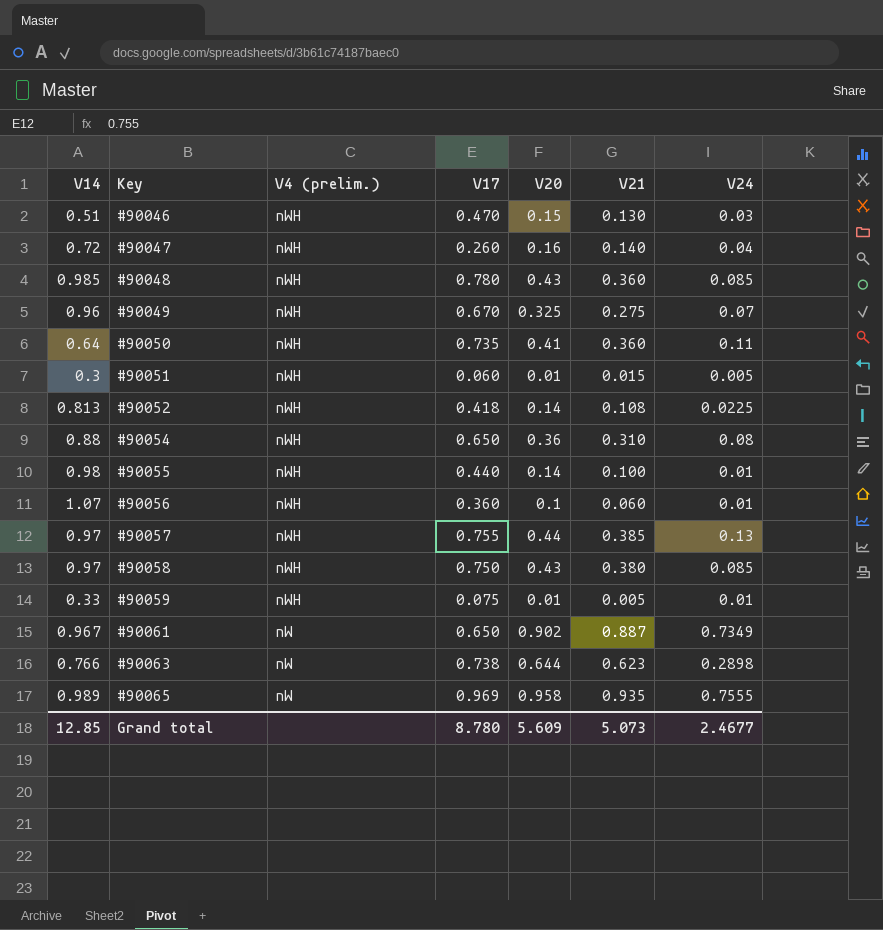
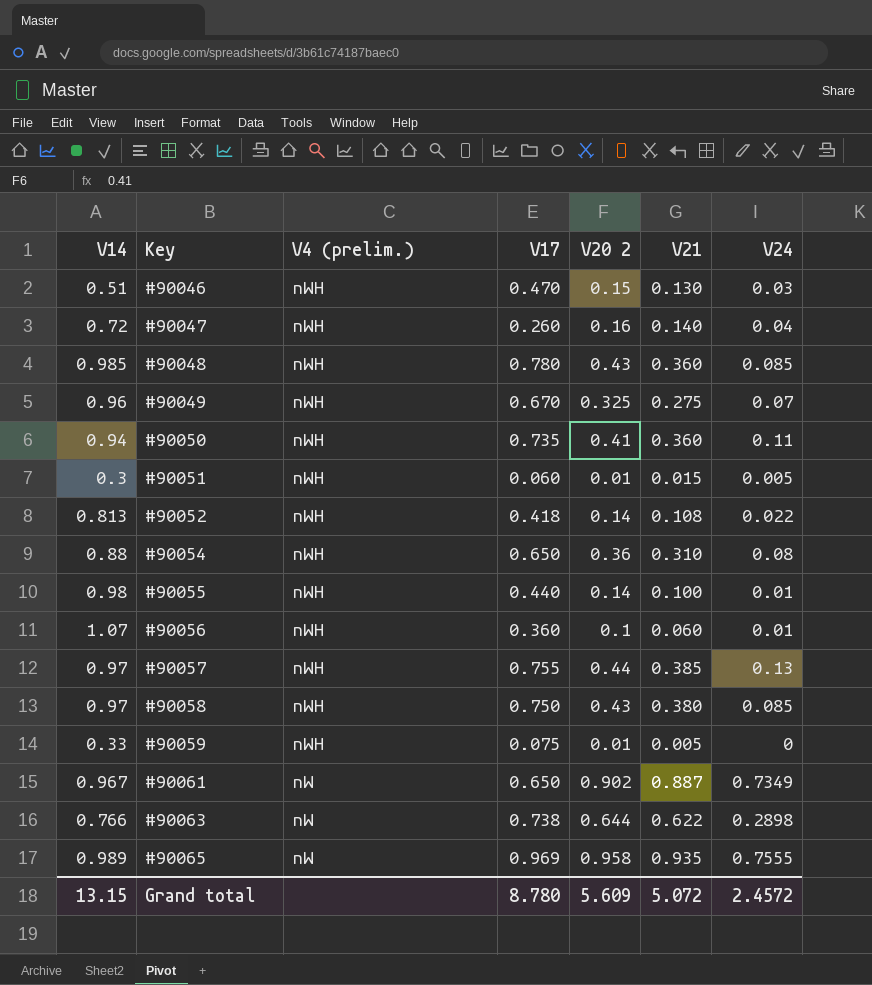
column name: V20 -> V20 2
#90050 | V14: 0.64 -> 0.94
#90052 | V24: 0.0225 -> 0.022
#90059 | V24: 0.01 -> 0
#90063 | V21: 0.623 -> 0.622
Grand total | V14: 12.85 -> 13.15
Grand total | V21: 5.073 -> 5.072
Grand total | V24: 2.4677 -> 2.4572

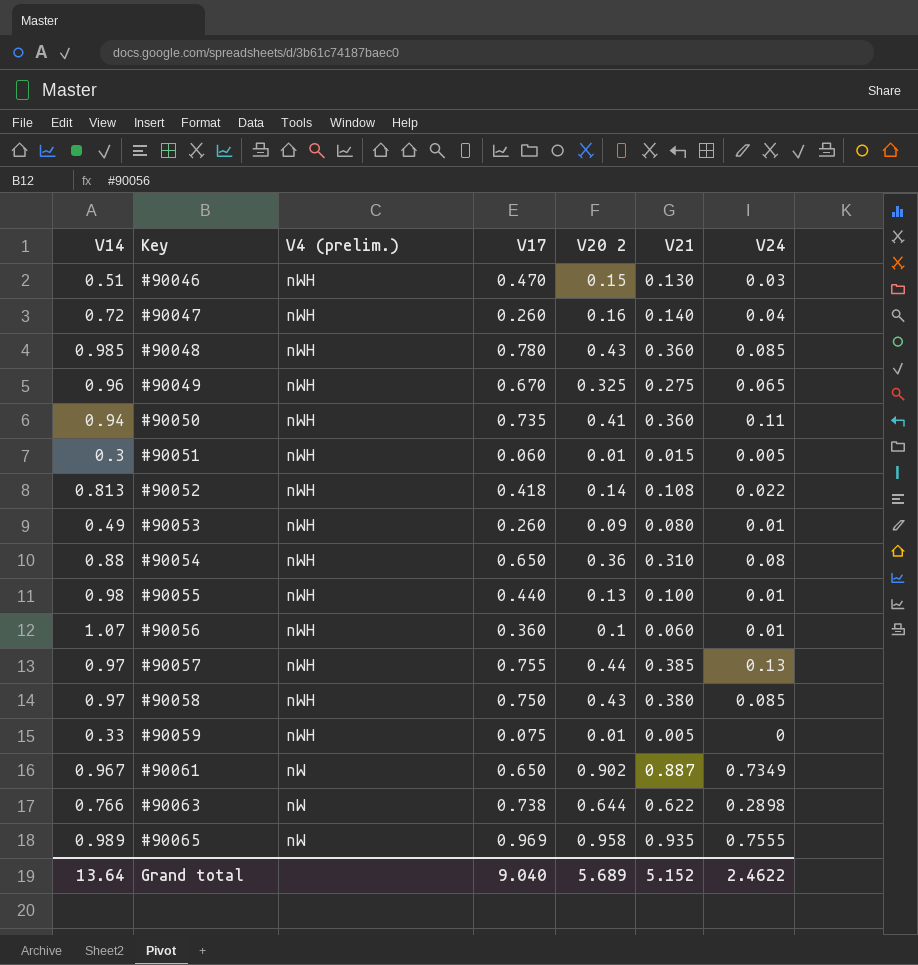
#90049 | V24: 0.07 -> 0.065
row #90053: none -> 0.49 | nWH | 0.260 | 0.09 | 0.080 | 0.01
#90055 | V20 2: 0.14 -> 0.13
Grand total | V14: 13.15 -> 13.64
Grand total | V17: 8.780 -> 9.040
Grand total | V20 2: 5.609 -> 5.689
Grand total | V21: 5.072 -> 5.152
Grand total | V24: 2.4572 -> 2.4622

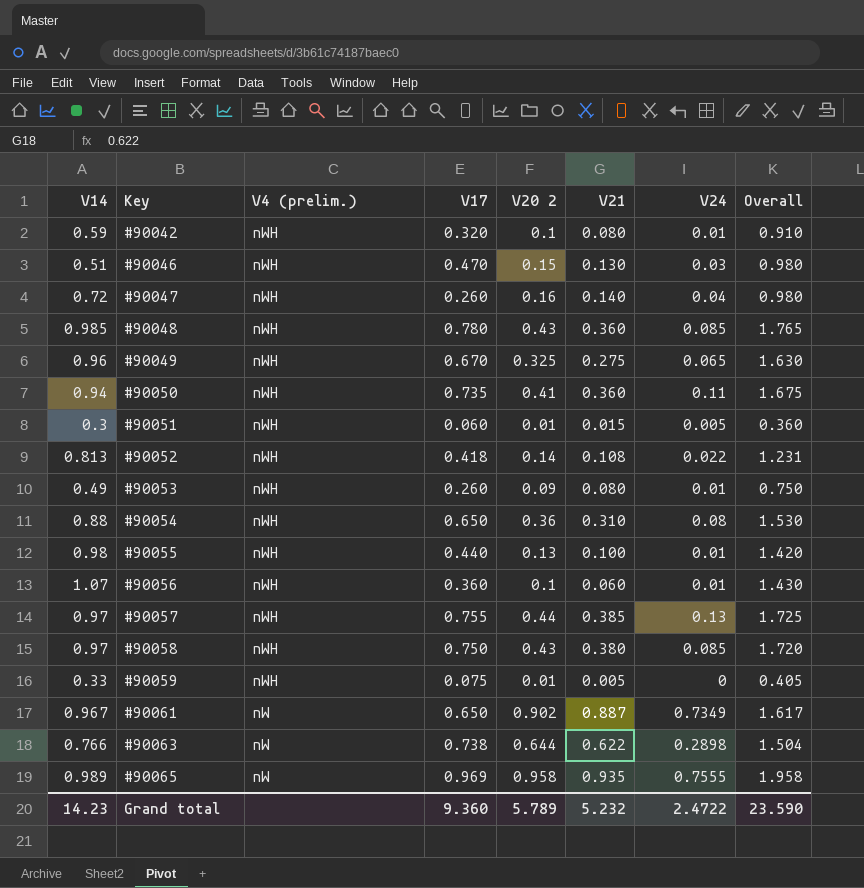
column Overall | formula: none -> [V14] + [V17]
row #90042: none -> 0.59 | nWH | 0.320 | 0.1 | 0.080 | 0.01 | 0.910
Grand total | V14: 13.64 -> 14.23
Grand total | V17: 9.040 -> 9.360
Grand total | V20 2: 5.689 -> 5.789
Grand total | V21: 5.152 -> 5.232
Grand total | V24: 2.4622 -> 2.4722

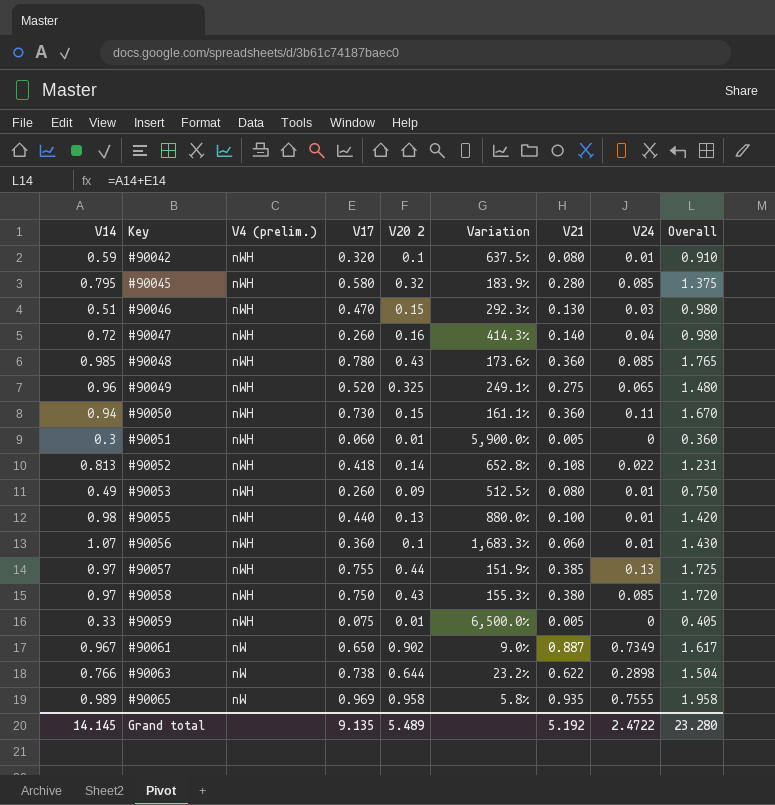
column Variation | formula: none -> ([V14] - [V21]) / [V21]
row #90054: 0.88 | nWH | 0.650 | 0.36 | 0.310 | 0.08 | 1.530 -> none
row #90045: none -> 0.795 | nWH | 0.580 | 0.32 | 183.9% | 0.280 | 0.085 | 1.375
#90049 | V17: 0.670 -> 0.520
#90049 | Overall: 1.630 -> 1.480
#90050 | V17: 0.735 -> 0.730
#90050 | V20 2: 0.41 -> 0.15
#90050 | Overall: 1.675 -> 1.670
#90051 | V21: 0.015 -> 0.005
#90051 | V24: 0.005 -> 0
Grand total | V14: 14.23 -> 14.145
Grand total | V17: 9.360 -> 9.135
Grand total | V20 2: 5.789 -> 5.489
Grand total | V21: 5.232 -> 5.192
Grand total | Overall: 23.590 -> 23.280

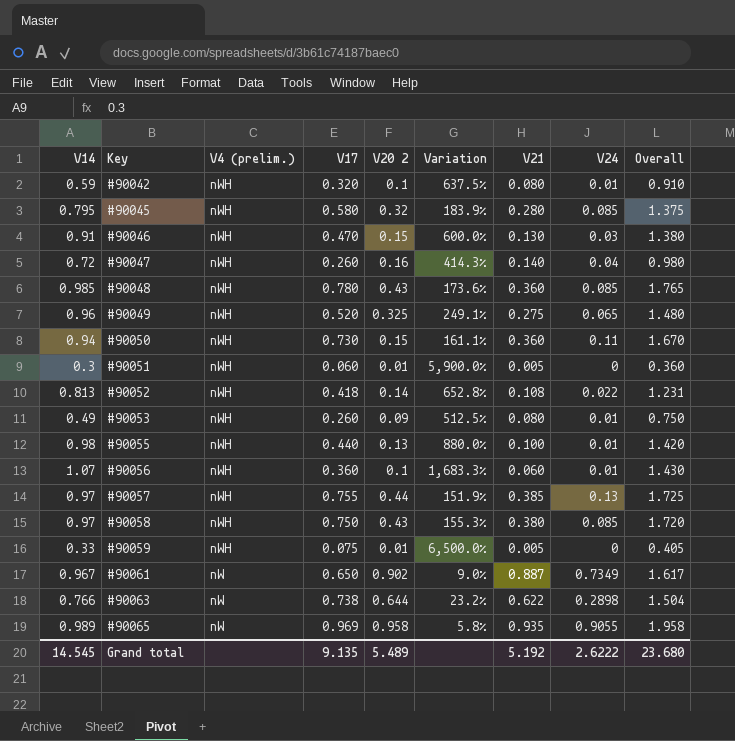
#90046 | V14: 0.51 -> 0.91
#90046 | Variation: 292.3% -> 600.0%
#90046 | Overall: 0.980 -> 1.380
#90065 | V24: 0.7555 -> 0.9055
Grand total | V14: 14.145 -> 14.545
Grand total | V24: 2.4722 -> 2.6222
Grand total | Overall: 23.280 -> 23.680

